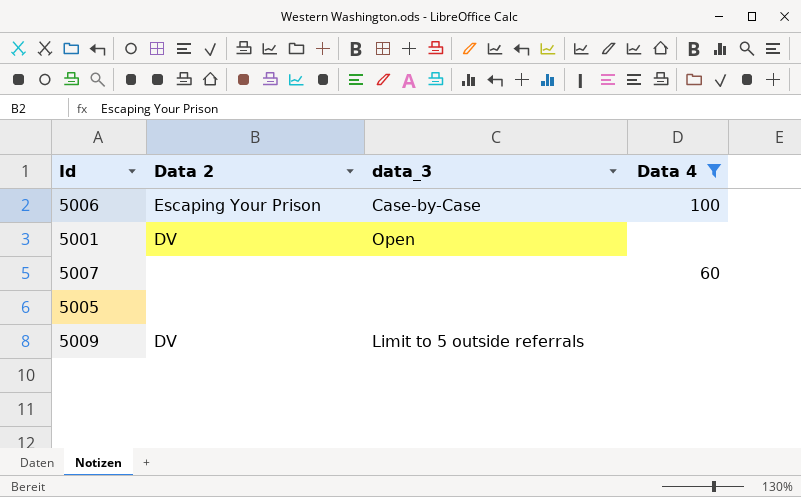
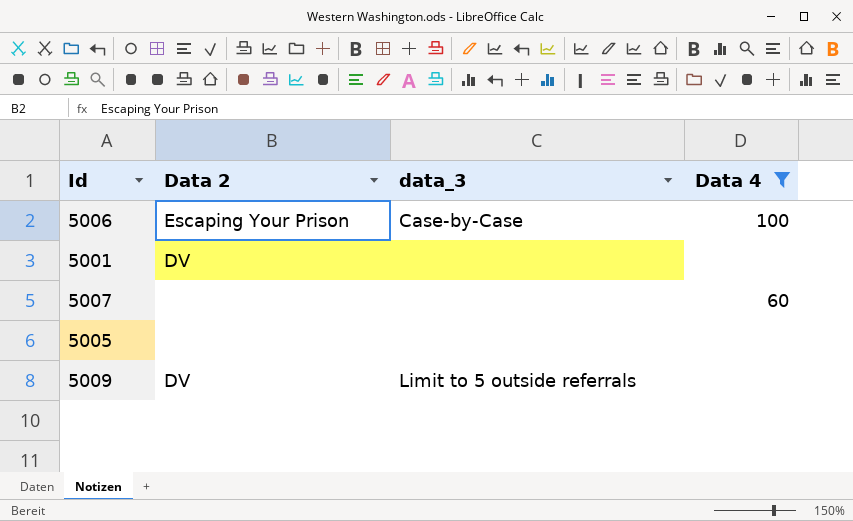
5001 | data_3: Open -> none

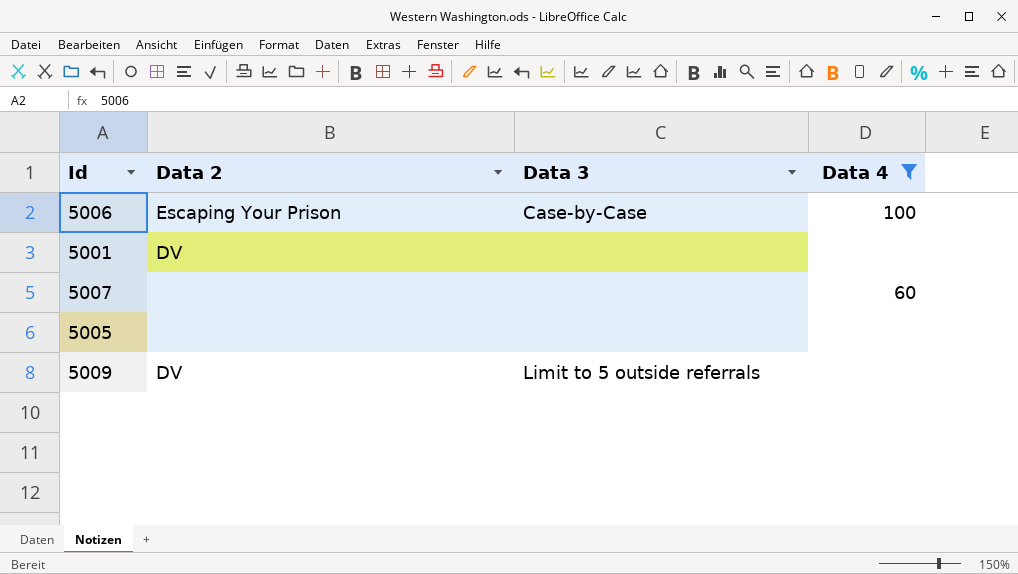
column name: data_3 -> Data 3

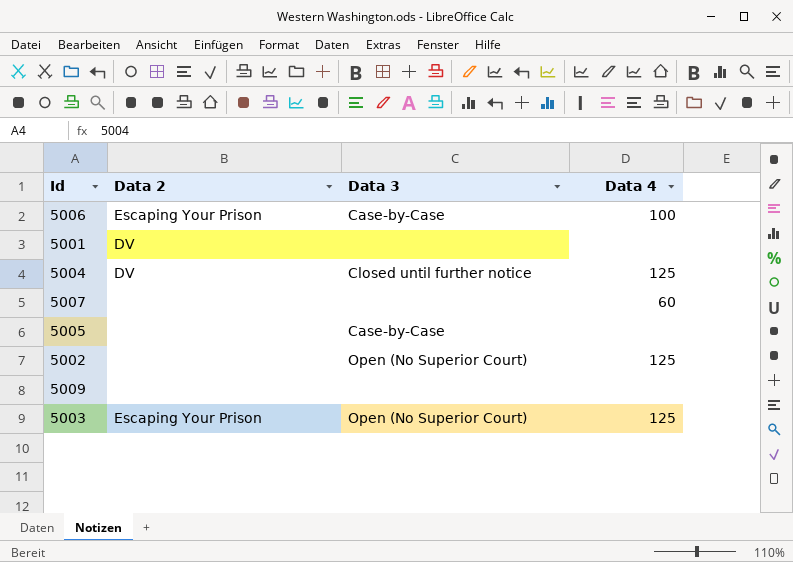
filter: Data 4 != 125 -> none
5005 | Data 3: none -> Case-by-Case
5009 | Data 2: DV -> none
5009 | Data 3: Limit to 5 outside referrals -> none

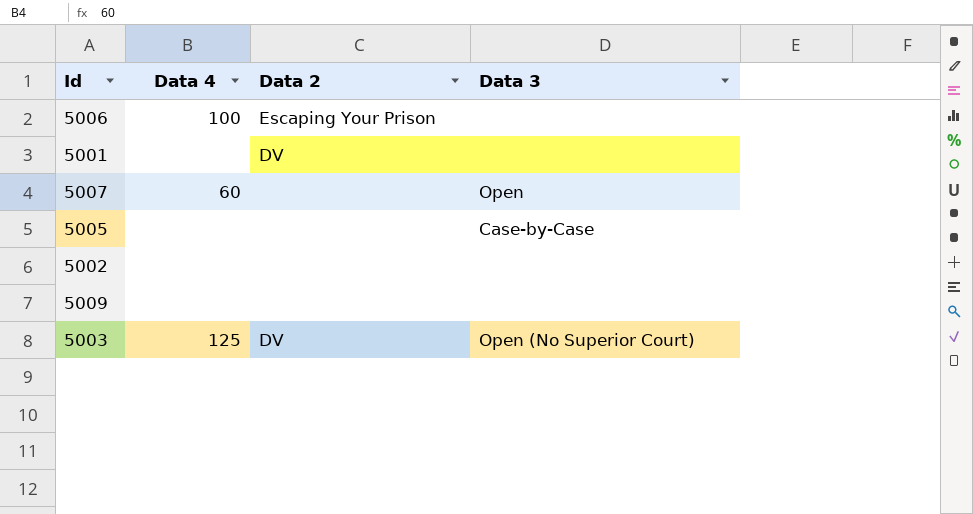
column Data 4 | position: 4 -> 2
row 5004: DV | Closed until further notice | 125 -> none
5006 | Data 3: Case-by-Case -> none
5007 | Data 3: none -> Open
5002 | Data 4: 125 -> none
5002 | Data 3: Open (No Superior Court) -> none
5003 | Data 2: Escaping Your Prison -> DV

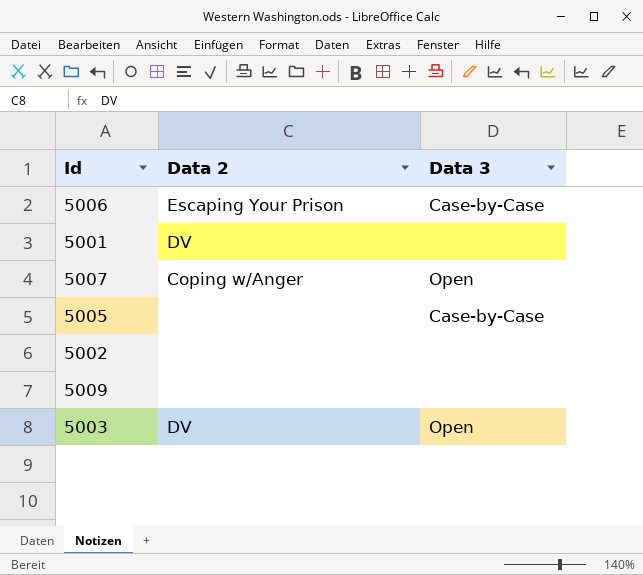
column Data 4 | position: 2 -> none
5006 | Data 3: none -> Case-by-Case
5007 | Data 2: none -> Coping w/Anger
5003 | Data 3: Open (No Superior Court) -> Open

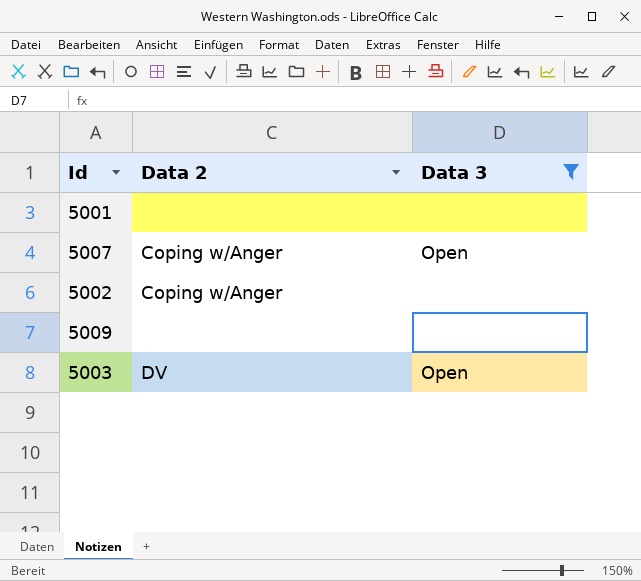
filter: none -> Data 3 != Case-by-Case
5001 | Data 2: DV -> none
5002 | Data 2: none -> Coping w/Anger

